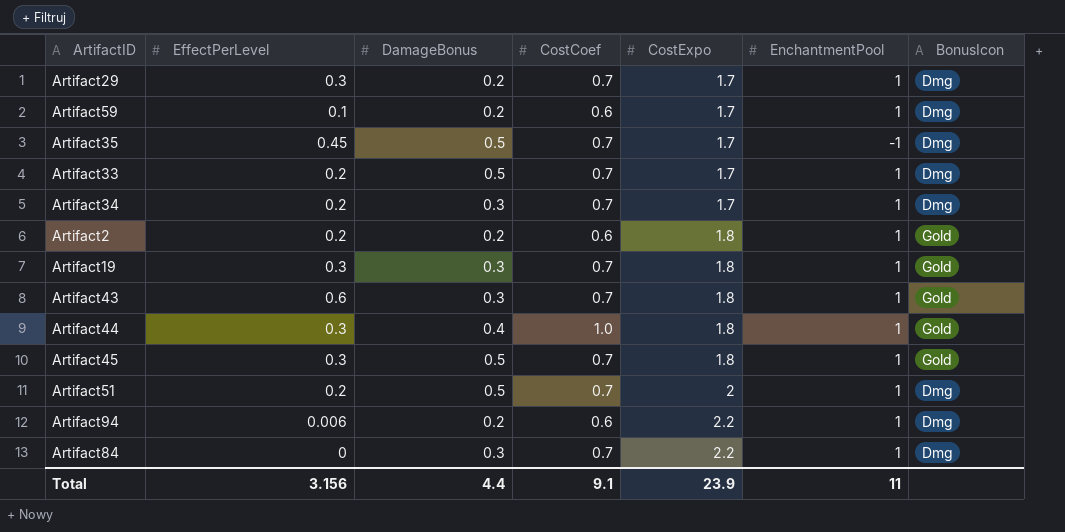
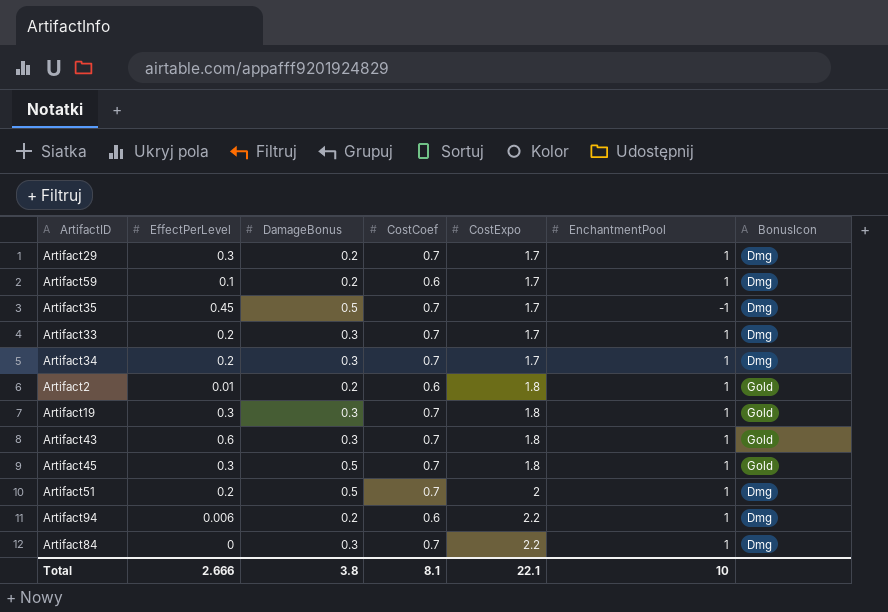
row Artifact44: 0.3 | 0.4 | 1.0 | 1.8 | 1 | Gold -> none
Artifact33 | DamageBonus: 0.5 -> 0.3
Artifact2 | EffectPerLevel: 0.2 -> 0.01
Total | EffectPerLevel: 3.156 -> 2.666
Total | DamageBonus: 4.4 -> 3.8
Total | CostCoef: 9.1 -> 8.1
Total | CostExpo: 23.9 -> 22.1
Total | EnchantmentPool: 11 -> 10

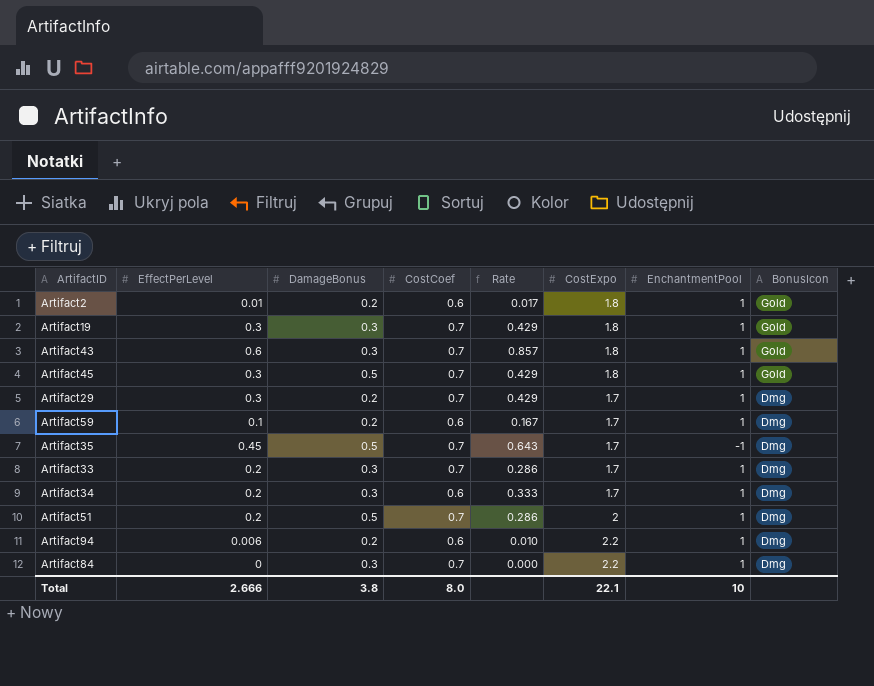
row order: CostExpo ascending -> BonusIcon descending
column Rate | formula: none -> [EffectPerLevel] / [CostCoef]
Artifact34 | CostCoef: 0.7 -> 0.6
Total | CostCoef: 8.1 -> 8.0

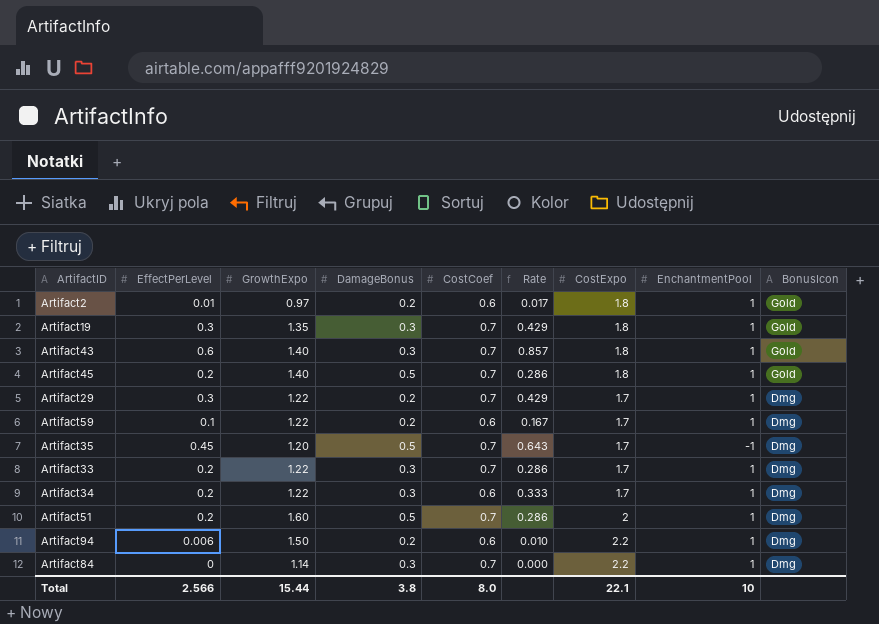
column GrowthExpo | position: none -> 3
Artifact45 | EffectPerLevel: 0.3 -> 0.2
Artifact45 | Rate: 0.429 -> 0.286
Total | EffectPerLevel: 2.666 -> 2.566

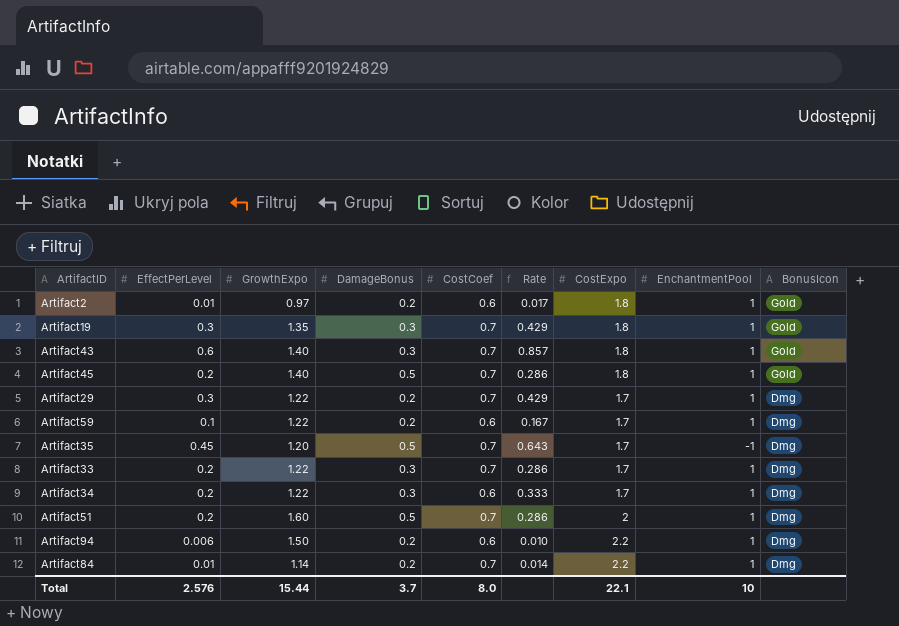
Artifact84 | EffectPerLevel: 0 -> 0.01
Artifact84 | DamageBonus: 0.3 -> 0.2
Artifact84 | Rate: 0.000 -> 0.014
Total | EffectPerLevel: 2.566 -> 2.576
Total | DamageBonus: 3.8 -> 3.7

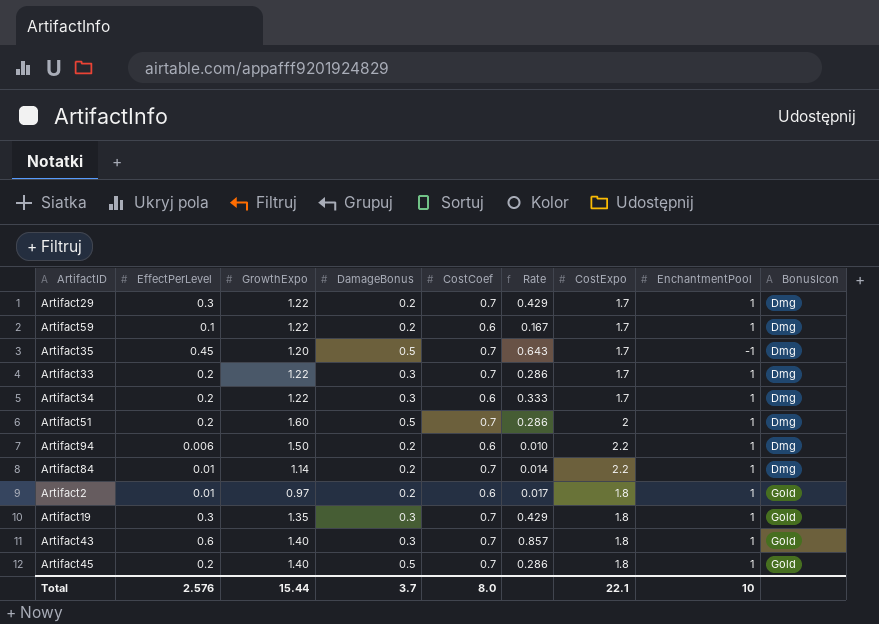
row order: BonusIcon descending -> BonusIcon ascending

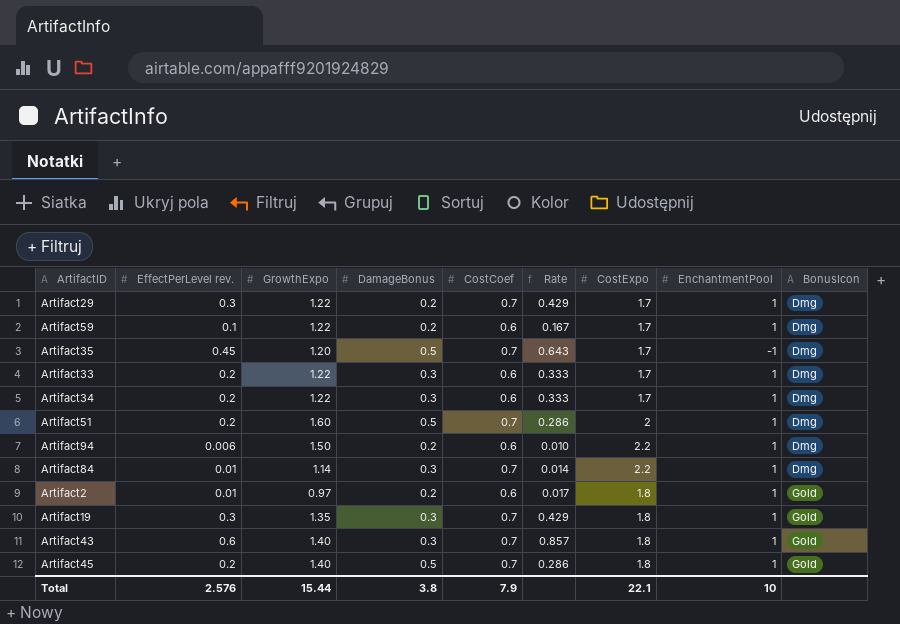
column name: EffectPerLevel -> EffectPerLevel rev.
Artifact33 | CostCoef: 0.7 -> 0.6
Artifact33 | Rate: 0.286 -> 0.333
Artifact84 | DamageBonus: 0.2 -> 0.3
Total | DamageBonus: 3.7 -> 3.8
Total | CostCoef: 8.0 -> 7.9

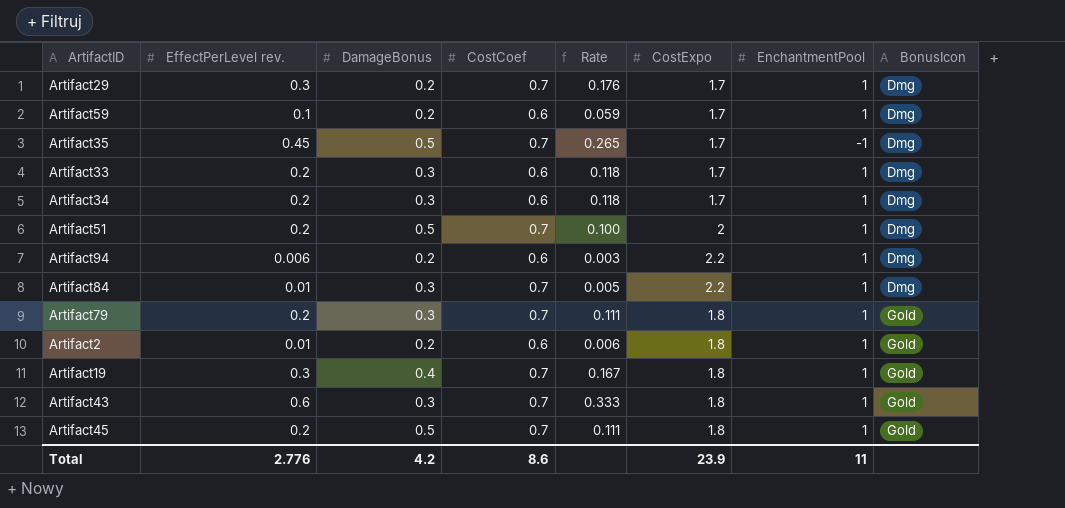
column GrowthExpo | position: 3 -> none
column Rate | formula: [EffectPerLevel rev.] / [CostCoef] -> [EffectPerLevel rev.] / [CostExpo]
row Artifact79: none -> 0.2 | 0.3 | 0.7 | 0.111 | 1.8 | 1 | Gold
Artifact19 | DamageBonus: 0.3 -> 0.4
Total | EffectPerLevel rev.: 2.576 -> 2.776
Total | DamageBonus: 3.8 -> 4.2
Total | CostCoef: 7.9 -> 8.6
Total | CostExpo: 22.1 -> 23.9
Total | EnchantmentPool: 10 -> 11

